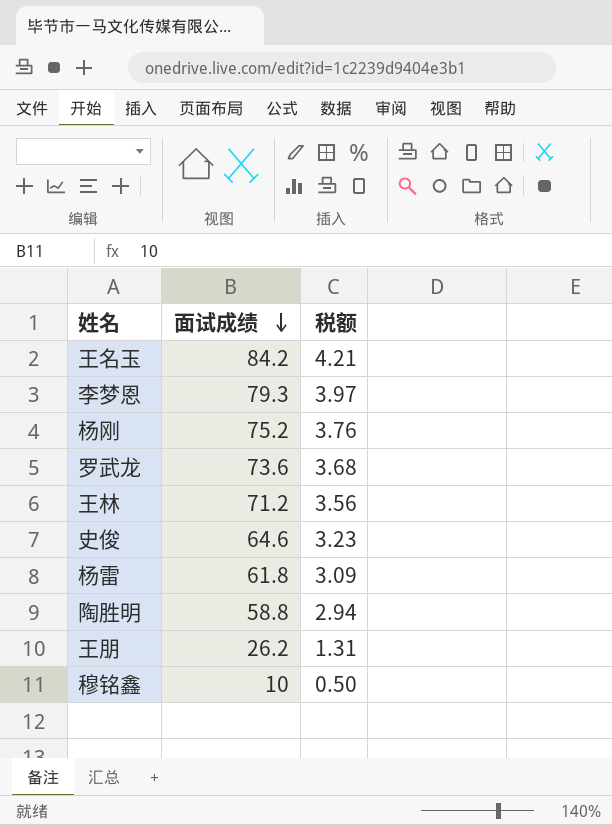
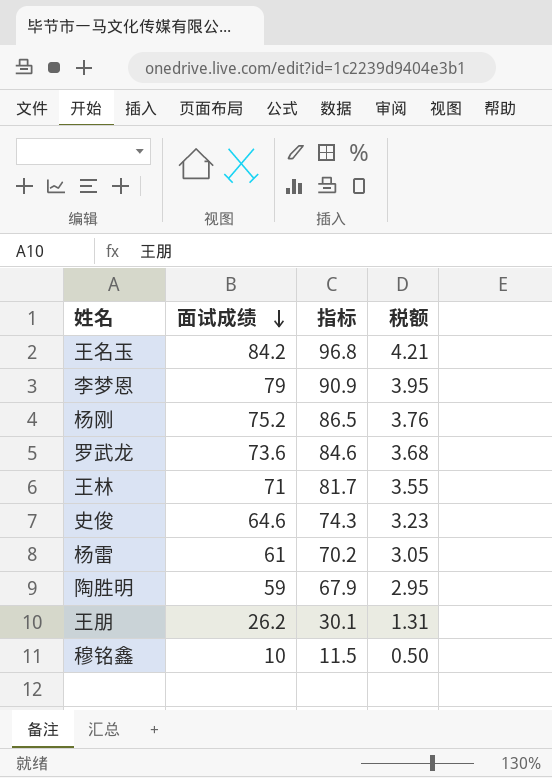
column 指标 | formula: none -> [面试成绩] * 1.15
李梦恩 | 面试成绩: 79.3 -> 79
李梦恩 | 税额: 3.97 -> 3.95
王林 | 面试成绩: 71.2 -> 71
王林 | 税额: 3.56 -> 3.55
杨雷 | 面试成绩: 61.8 -> 61
杨雷 | 税额: 3.09 -> 3.05
陶胜明 | 面试成绩: 58.8 -> 59
陶胜明 | 税额: 2.94 -> 2.95

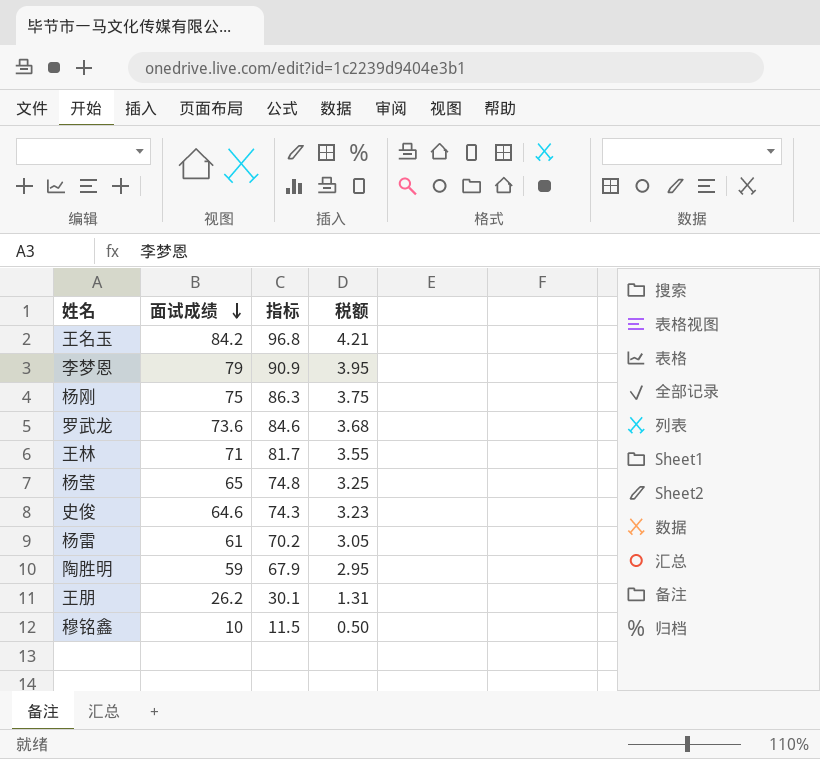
杨刚 | 面试成绩: 75.2 -> 75
杨刚 | 指标: 86.5 -> 86.3
杨刚 | 税额: 3.76 -> 3.75
row 杨莹: none -> 65 | 74.8 | 3.25

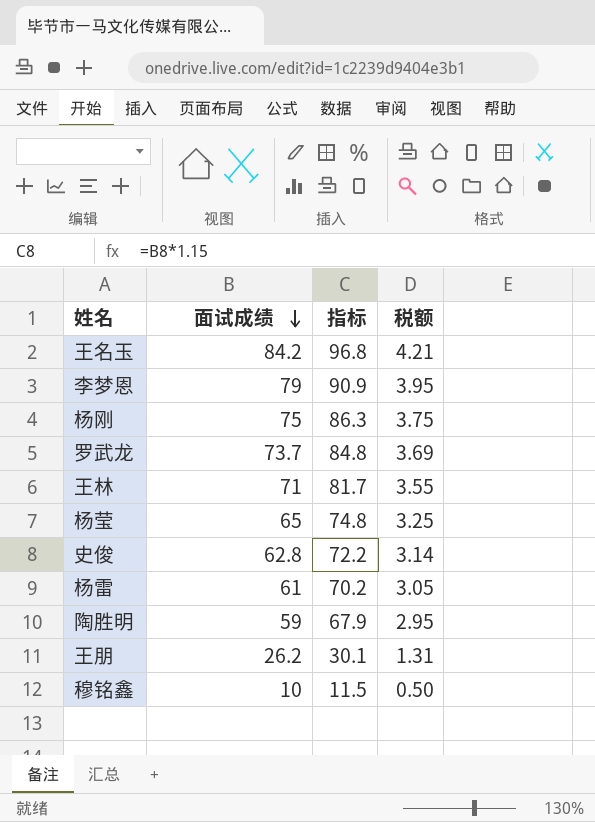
罗武龙 | 面试成绩: 73.6 -> 73.7
罗武龙 | 指标: 84.6 -> 84.8
罗武龙 | 税额: 3.68 -> 3.69
史俊 | 面试成绩: 64.6 -> 62.8
史俊 | 指标: 74.3 -> 72.2
史俊 | 税额: 3.23 -> 3.14

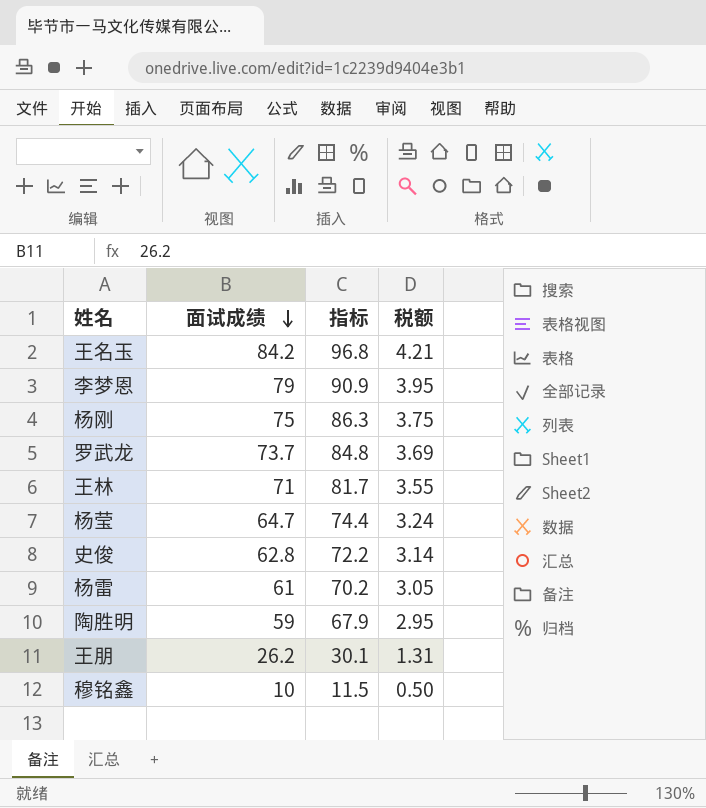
杨莹 | 面试成绩: 65 -> 64.7
杨莹 | 指标: 74.8 -> 74.4
杨莹 | 税额: 3.25 -> 3.24

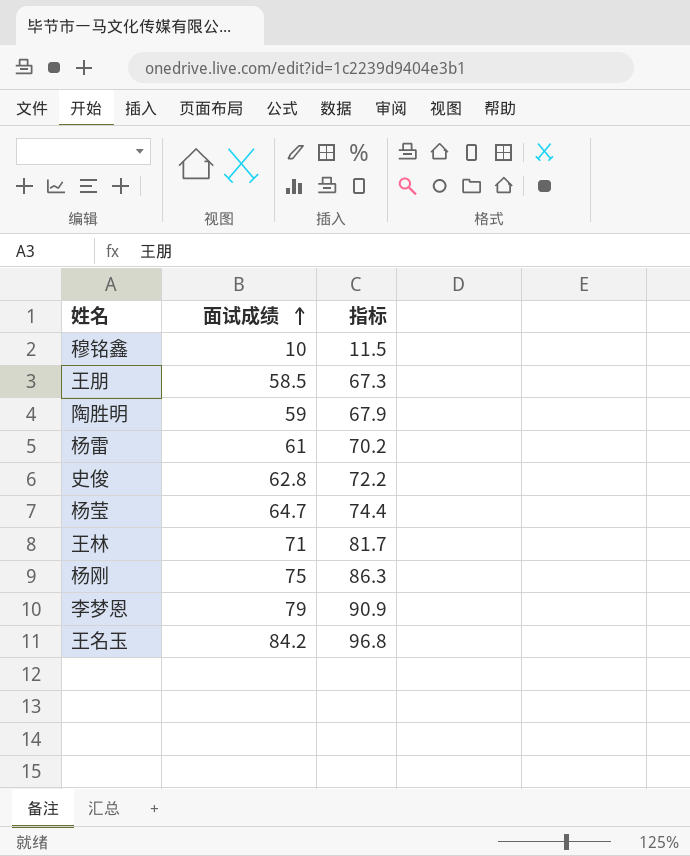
row order: 面试成绩 descending -> 面试成绩 ascending
column 税额 | formula: [面试成绩] * 0.05 -> none
row 罗武龙: 73.7 | 84.8 | 3.69 -> none
王朋 | 面试成绩: 26.2 -> 58.5
王朋 | 指标: 30.1 -> 67.3

